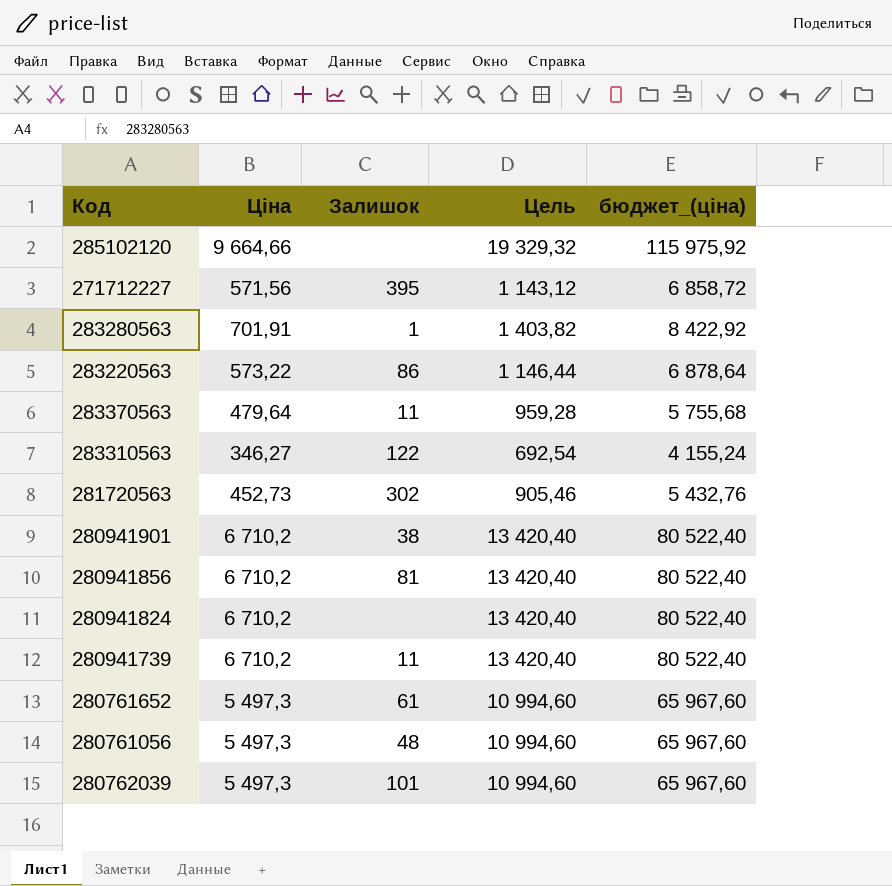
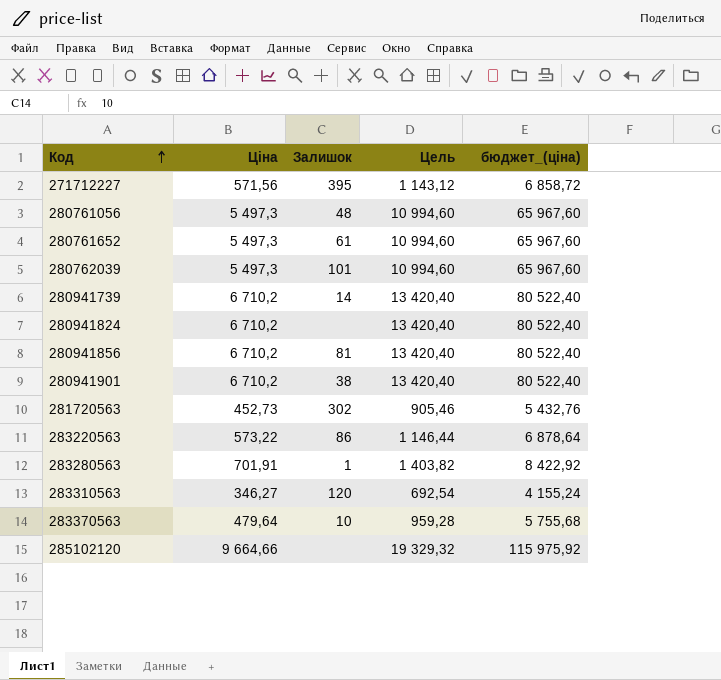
row order: none -> Код ascending
280941739 | Залишок: 11 -> 14
283310563 | Залишок: 122 -> 120
283370563 | Залишок: 11 -> 10

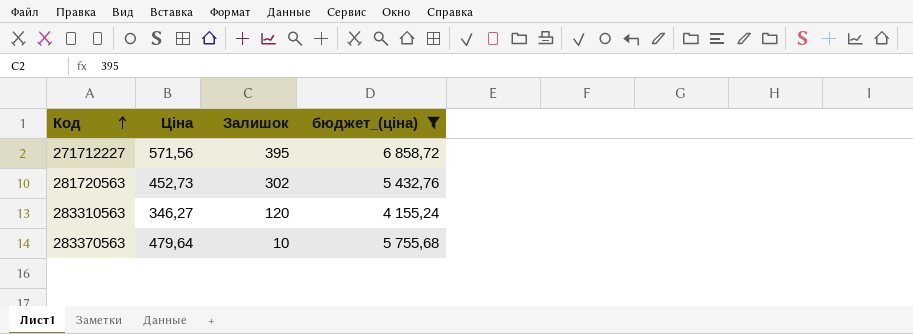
filter: none -> бюджет_(ціна) <= 6 858,72
column Цель | formula: [Ціна] * 2 -> none

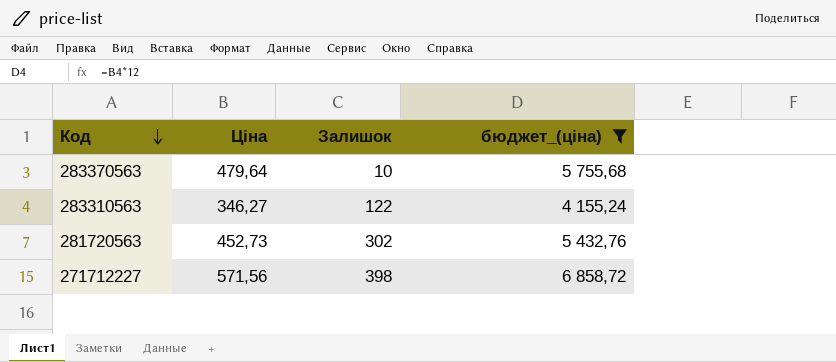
row order: Код ascending -> Код descending
283310563 | Залишок: 120 -> 122
271712227 | Залишок: 395 -> 398

